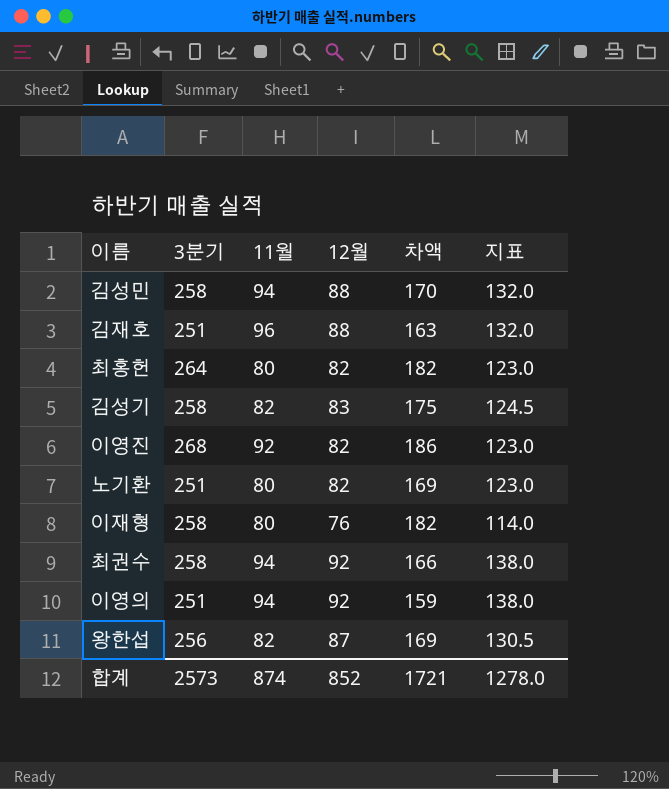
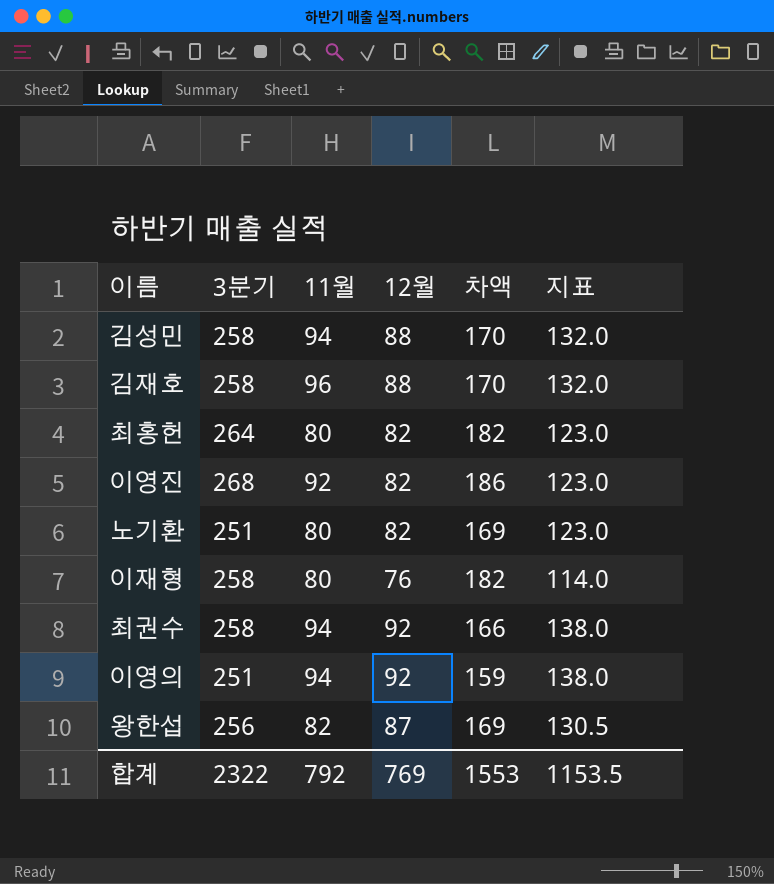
row 김성기: 258 | 82 | 83 | 175 | 124.5 -> none
김재호 | 3분기: 251 -> 258
김재호 | 차액: 163 -> 170
합계 | 3분기: 2573 -> 2322
합계 | 11월: 874 -> 792
합계 | 12월: 852 -> 769
합계 | 차액: 1721 -> 1553
합계 | 지표: 1278.0 -> 1153.5

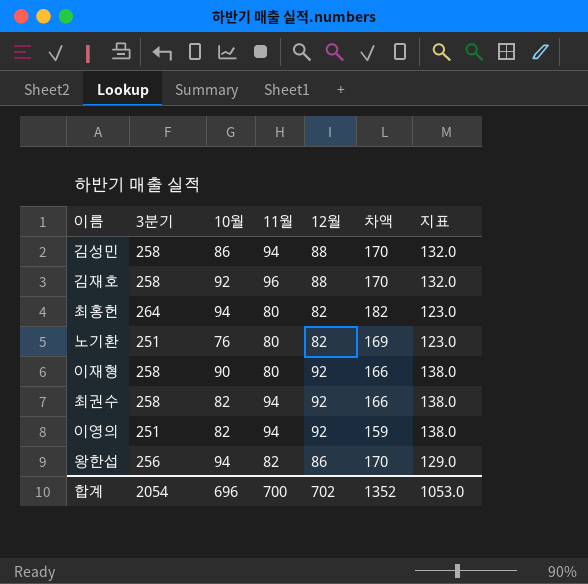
column 10월 | position: none -> 3
row 이영진: 268 | 92 | 82 | 186 | 123.0 -> none
이재형 | 12월: 76 -> 92
이재형 | 차액: 182 -> 166
이재형 | 지표: 114.0 -> 138.0
왕한섭 | 12월: 87 -> 86
왕한섭 | 차액: 169 -> 170
왕한섭 | 지표: 130.5 -> 129.0
합계 | 3분기: 2322 -> 2054
합계 | 11월: 792 -> 700
합계 | 12월: 769 -> 702
합계 | 차액: 1553 -> 1352
합계 | 지표: 1153.5 -> 1053.0

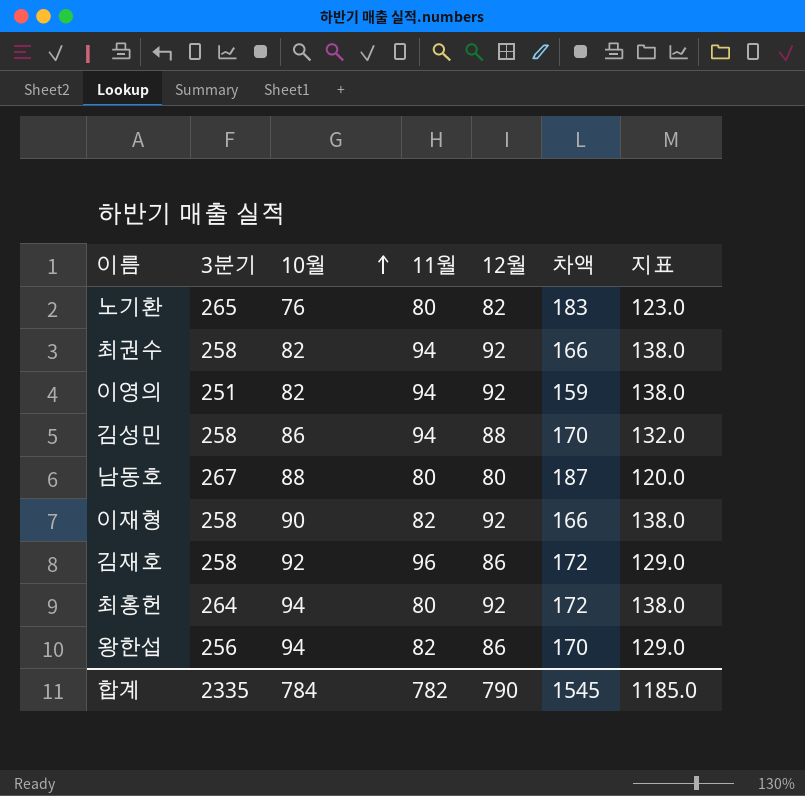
row order: none -> 10월 ascending
노기환 | 3분기: 251 -> 265
노기환 | 차액: 169 -> 183
row 남동호: none -> 267 | 88 | 80 | 80 | 187 | 120.0
이재형 | 11월: 80 -> 82
김재호 | 12월: 88 -> 86
김재호 | 차액: 170 -> 172
김재호 | 지표: 132.0 -> 129.0
최홍헌 | 12월: 82 -> 92
최홍헌 | 차액: 182 -> 172
최홍헌 | 지표: 123.0 -> 138.0
합계 | 3분기: 2054 -> 2335
합계 | 10월: 696 -> 784
합계 | 11월: 700 -> 782
합계 | 12월: 702 -> 790
합계 | 차액: 1352 -> 1545
합계 | 지표: 1053.0 -> 1185.0

